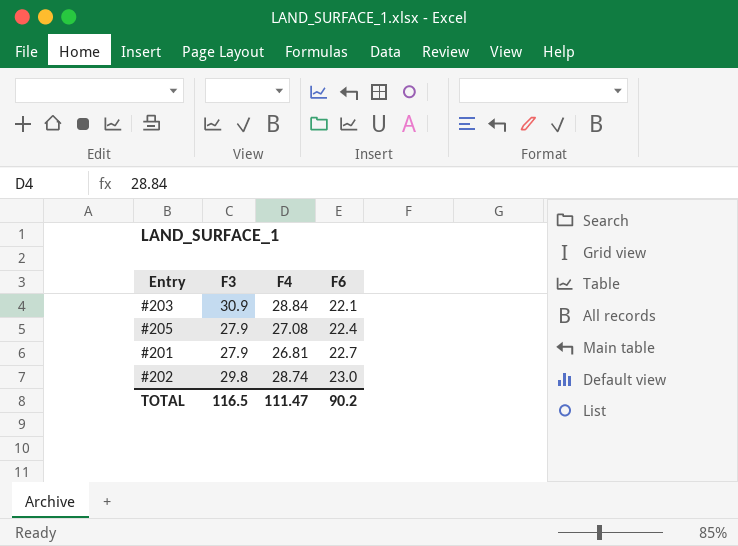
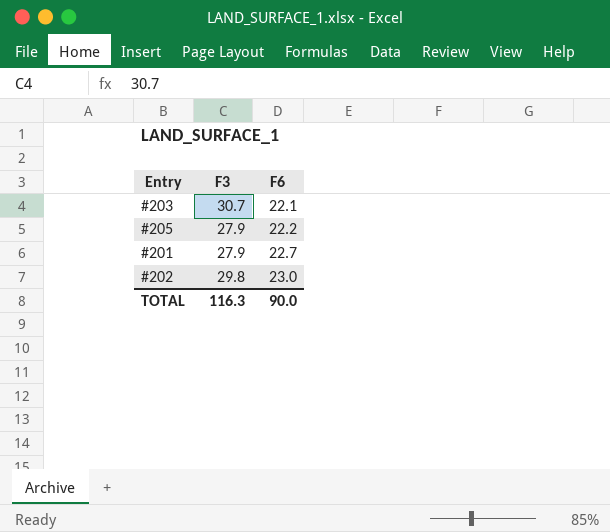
column F4 | position: 3 -> none
#203 | F3: 30.9 -> 30.7
#205 | F6: 22.4 -> 22.2
TOTAL | F3: 116.5 -> 116.3
TOTAL | F6: 90.2 -> 90.0

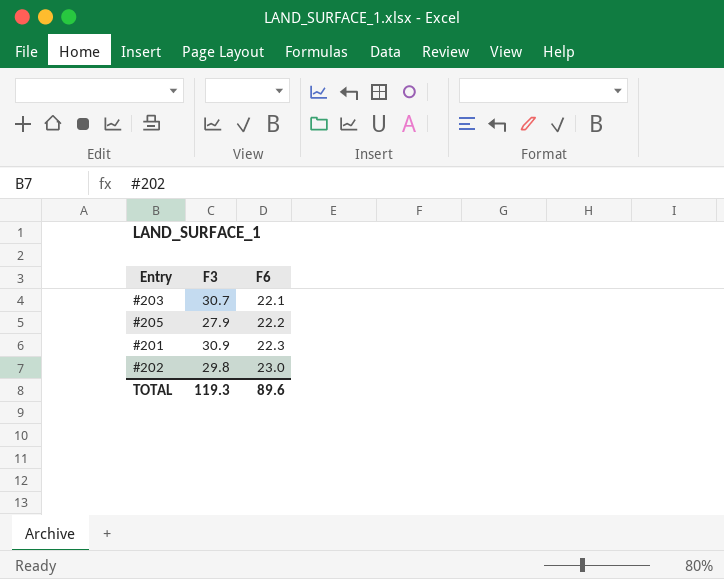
#201 | F3: 27.9 -> 30.9
#201 | F6: 22.7 -> 22.3
TOTAL | F3: 116.3 -> 119.3
TOTAL | F6: 90.0 -> 89.6

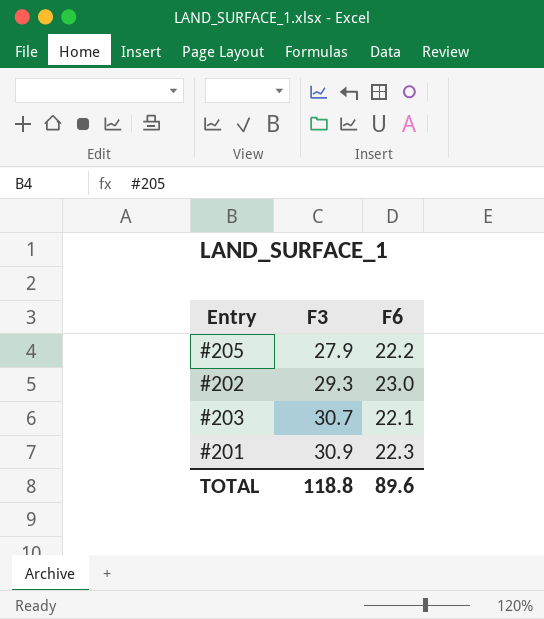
row order: F6 ascending -> F3 ascending
#202 | F3: 29.8 -> 29.3
TOTAL | F3: 119.3 -> 118.8

